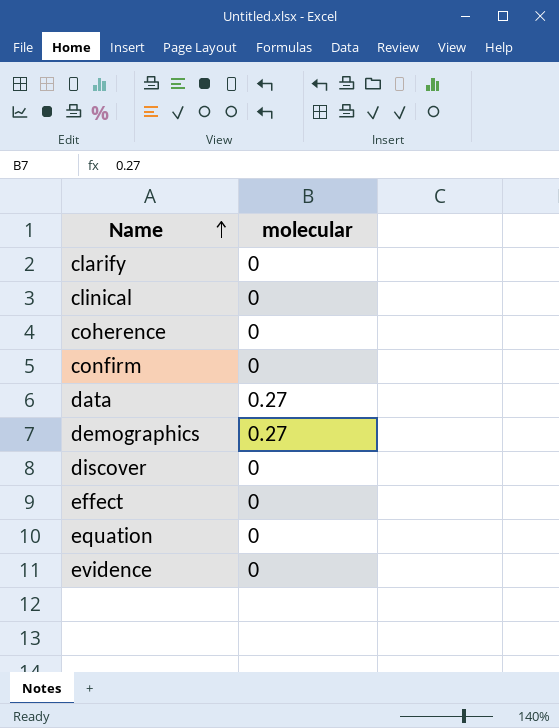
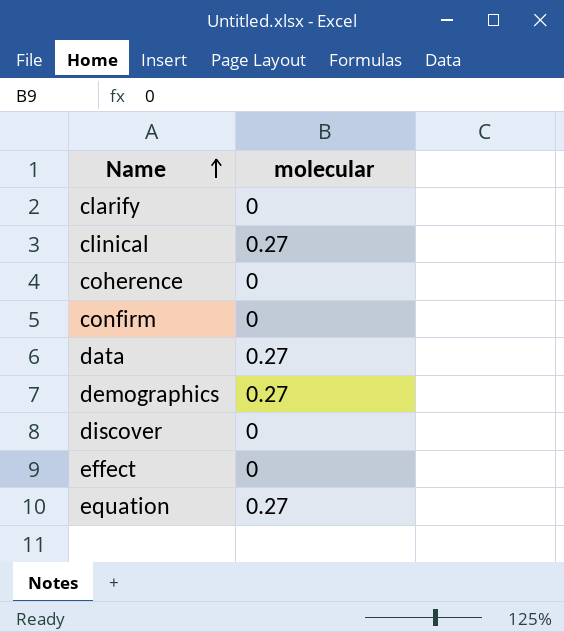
row evidence: 0 -> none
clinical | molecular: 0 -> 0.27
equation | molecular: 0 -> 0.27

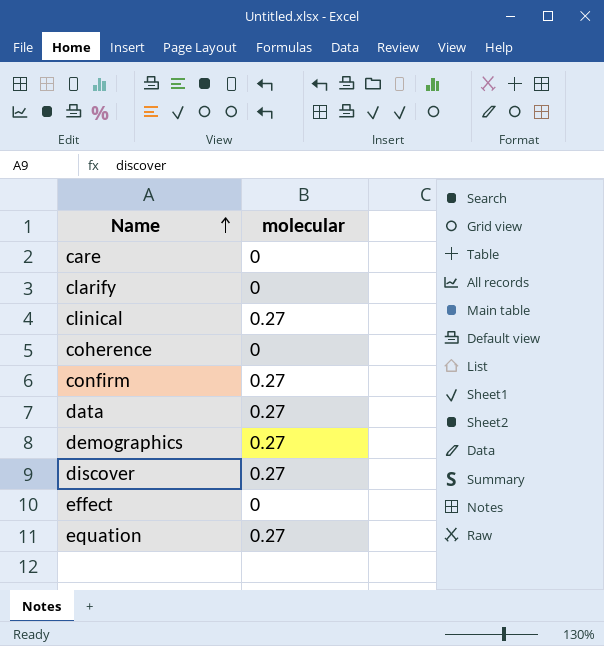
row care: none -> 0
confirm | molecular: 0 -> 0.27
discover | molecular: 0 -> 0.27

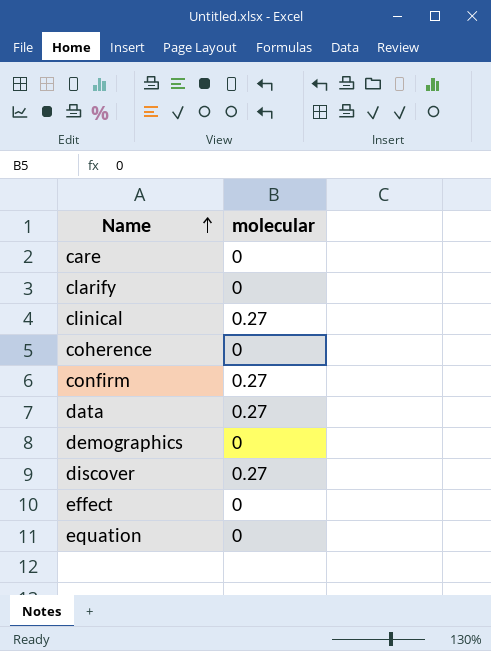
demographics | molecular: 0.27 -> 0
equation | molecular: 0.27 -> 0

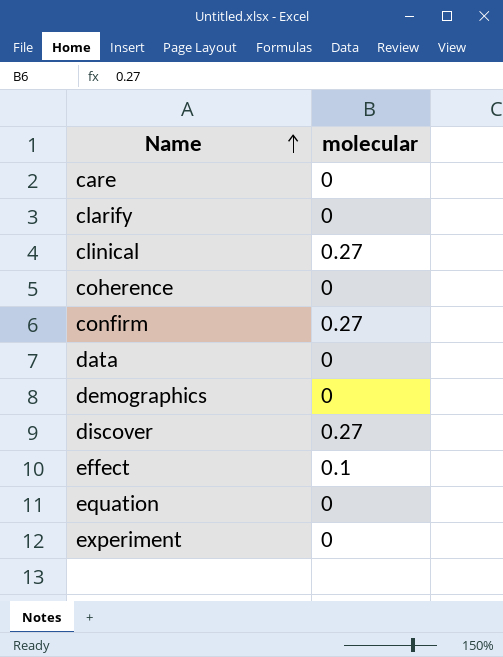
data | molecular: 0.27 -> 0
effect | molecular: 0 -> 0.1
row experiment: none -> 0

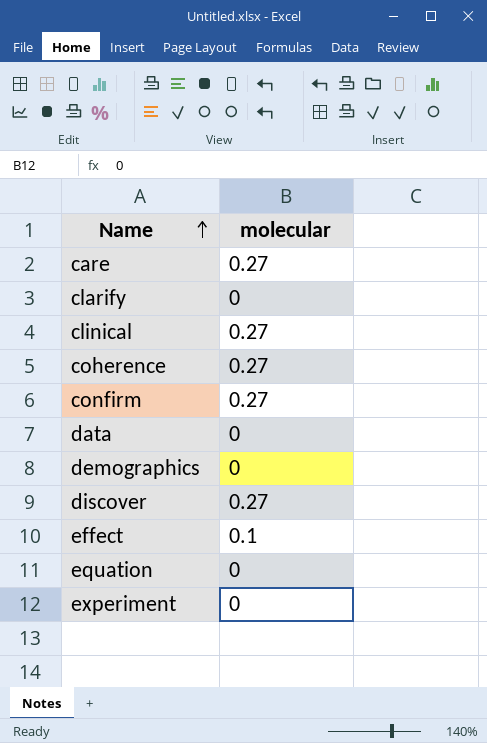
care | molecular: 0 -> 0.27
coherence | molecular: 0 -> 0.27

